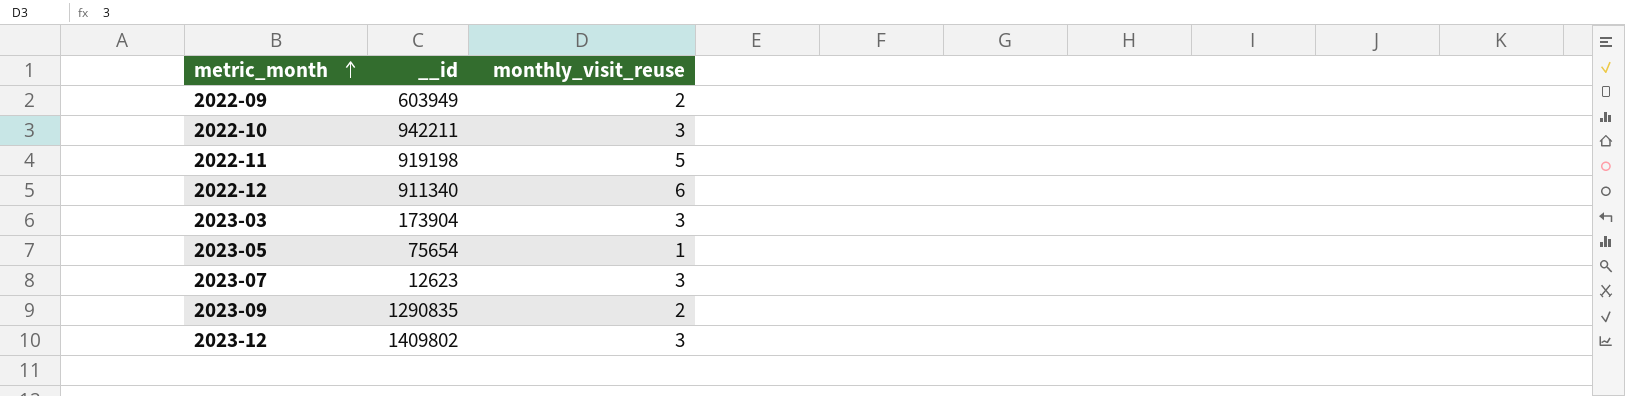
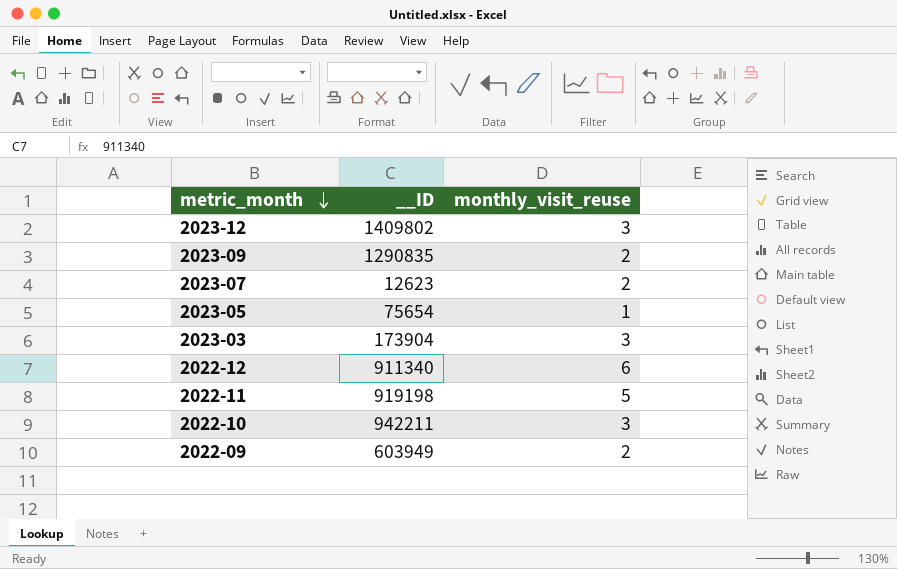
row order: metric_month ascending -> metric_month descending
column name: __id -> __ID
2023-07 | monthly_visit_reuse: 3 -> 2

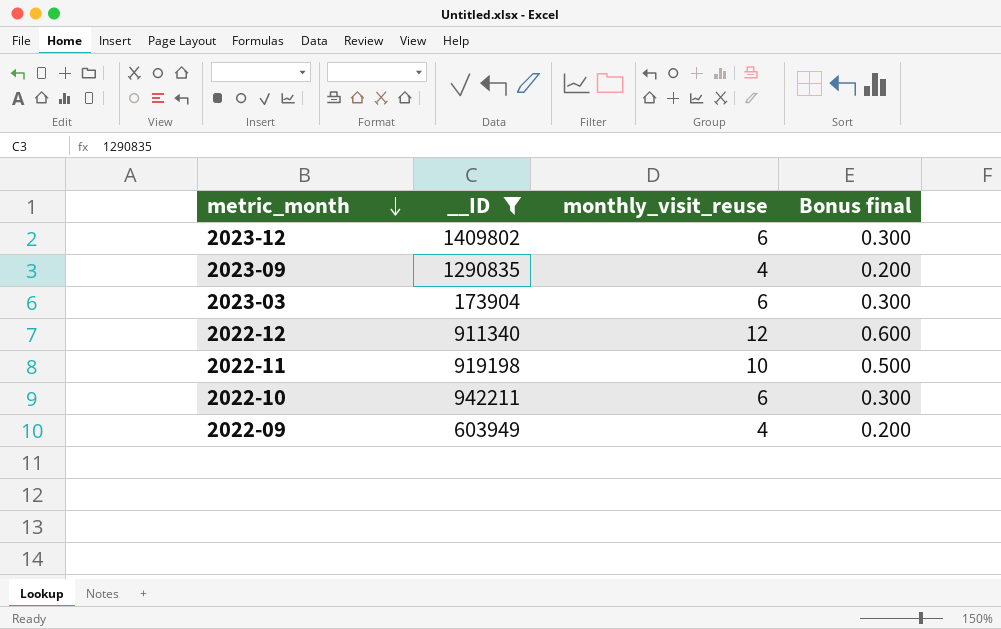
filter: none -> __ID >= 173904
column Bonus final | formula: none -> [monthly_visit_reuse] * 0.05
2023-12 | monthly_visit_reuse: 3 -> 6
2023-09 | monthly_visit_reuse: 2 -> 4
2023-03 | monthly_visit_reuse: 3 -> 6
2022-12 | monthly_visit_reuse: 6 -> 12
2022-11 | monthly_visit_reuse: 5 -> 10
2022-10 | monthly_visit_reuse: 3 -> 6
2022-09 | monthly_visit_reuse: 2 -> 4

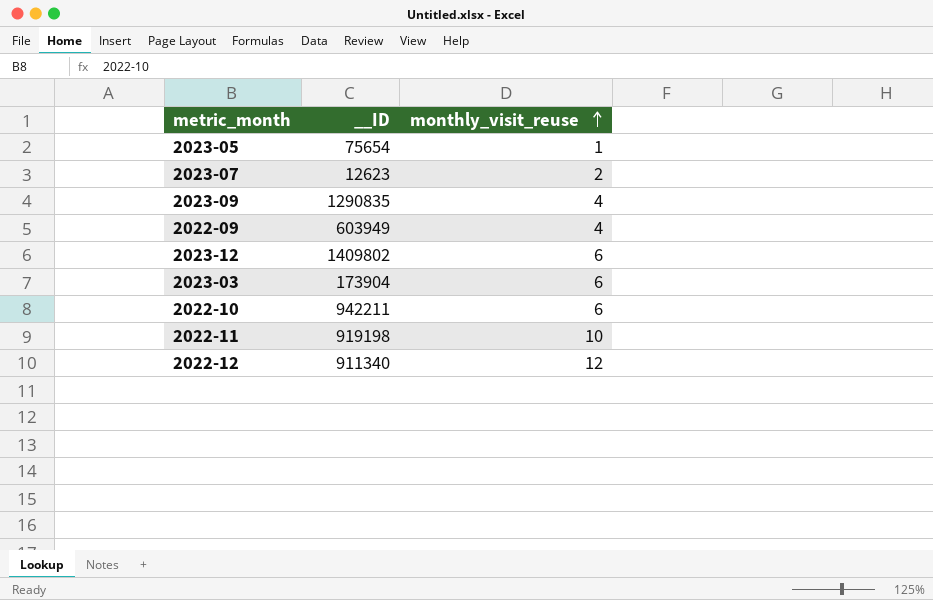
filter: __ID >= 173904 -> none
row order: metric_month descending -> monthly_visit_reuse ascending
column Bonus final | formula: [monthly_visit_reuse] * 0.05 -> none

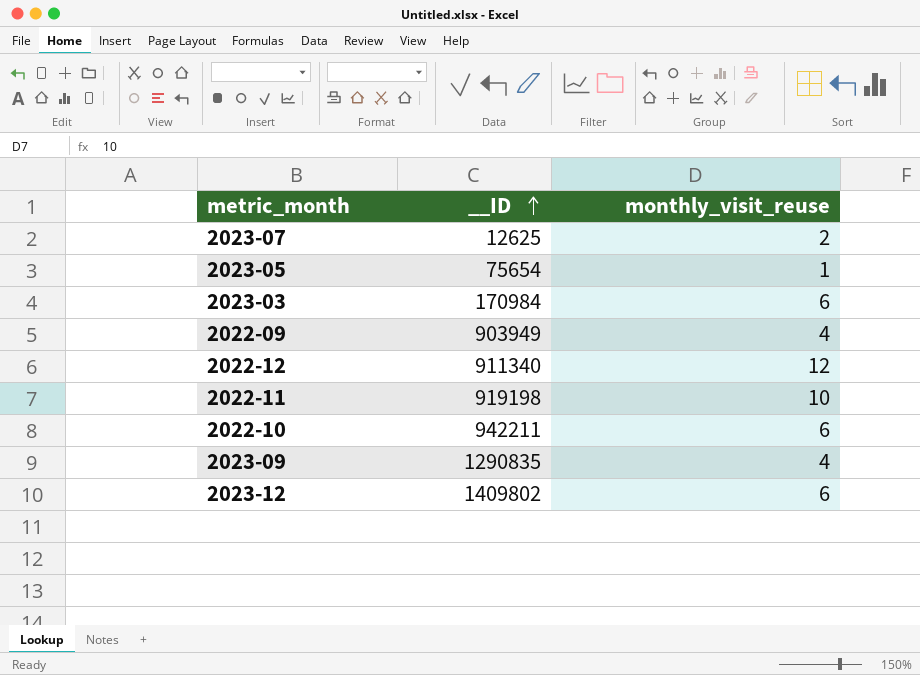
row order: monthly_visit_reuse ascending -> __ID ascending
2023-07 | __ID: 12623 -> 12625
2023-03 | __ID: 173904 -> 170984
2022-09 | __ID: 603949 -> 903949

